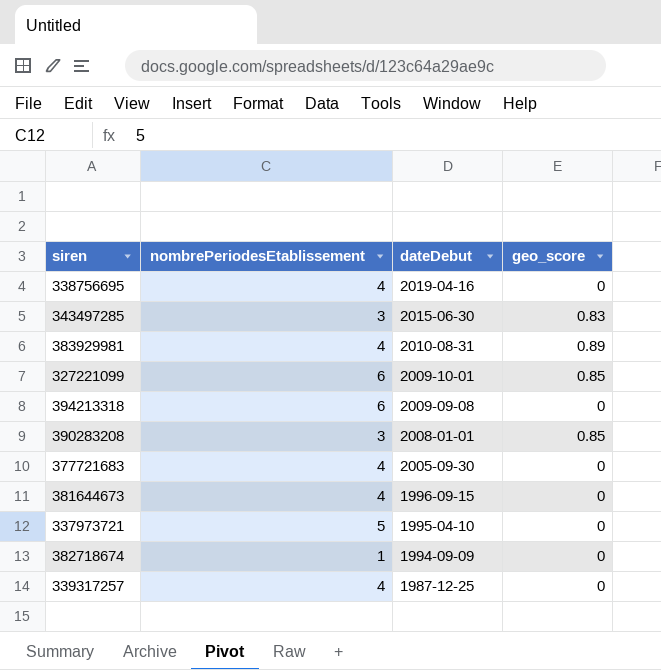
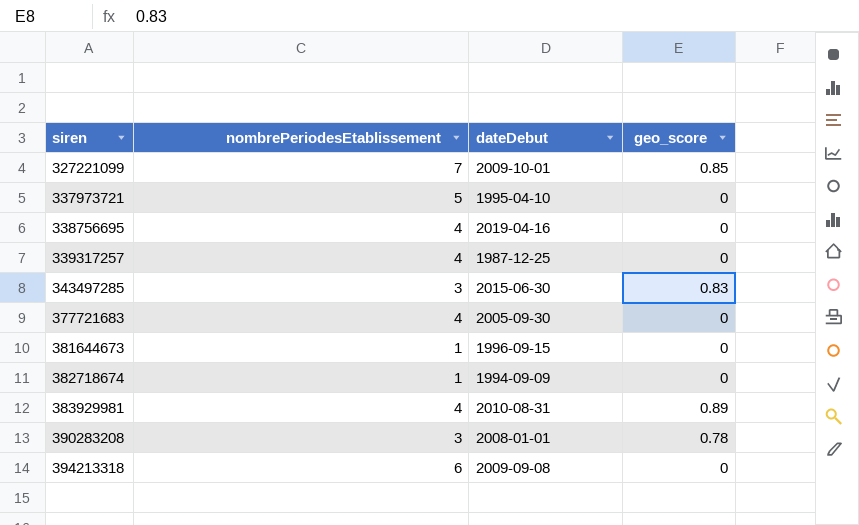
row order: dateDebut descending -> siren ascending
327221099 | nombrePeriodesEtablissement: 6 -> 7
381644673 | nombrePeriodesEtablissement: 4 -> 1
390283208 | geo_score: 0.85 -> 0.78

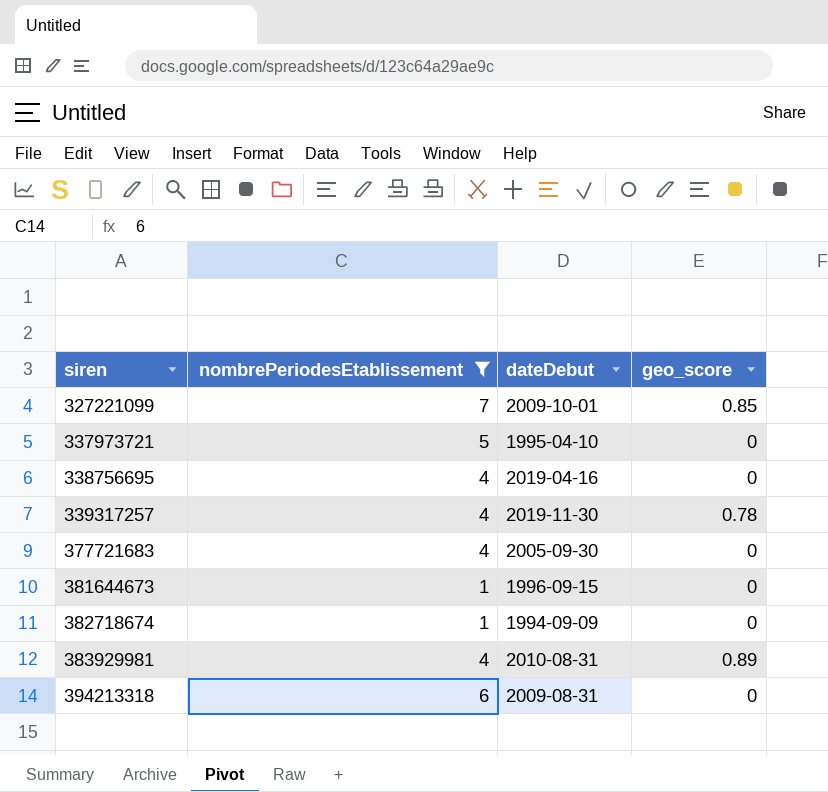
filter: none -> nombrePeriodesEtablissement != 3
339317257 | dateDebut: 1987-12-25 -> 2019-11-30
339317257 | geo_score: 0 -> 0.78
394213318 | dateDebut: 2009-09-08 -> 2009-08-31

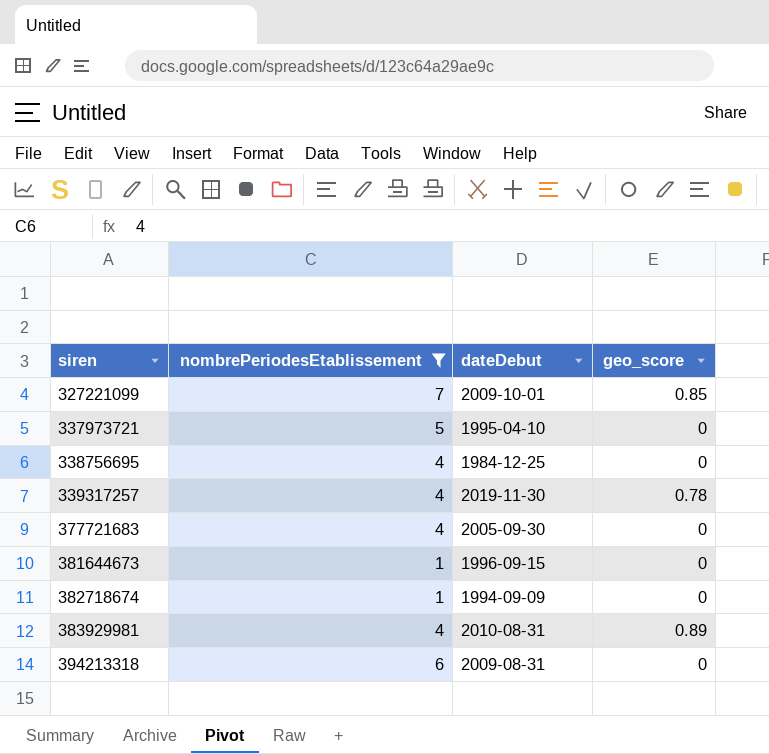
338756695 | dateDebut: 2019-04-16 -> 1984-12-25

